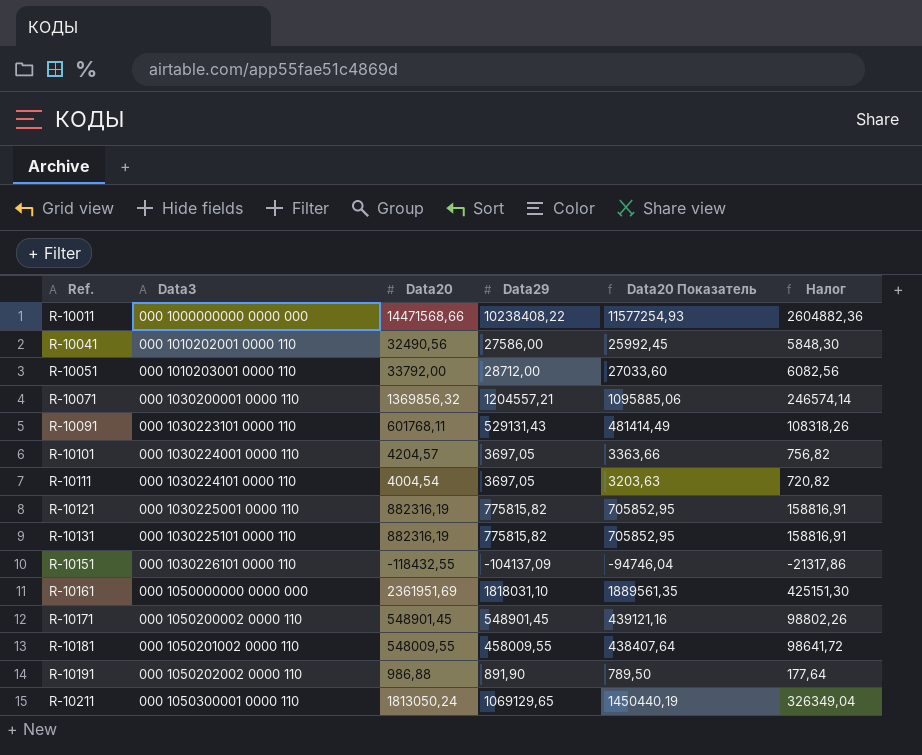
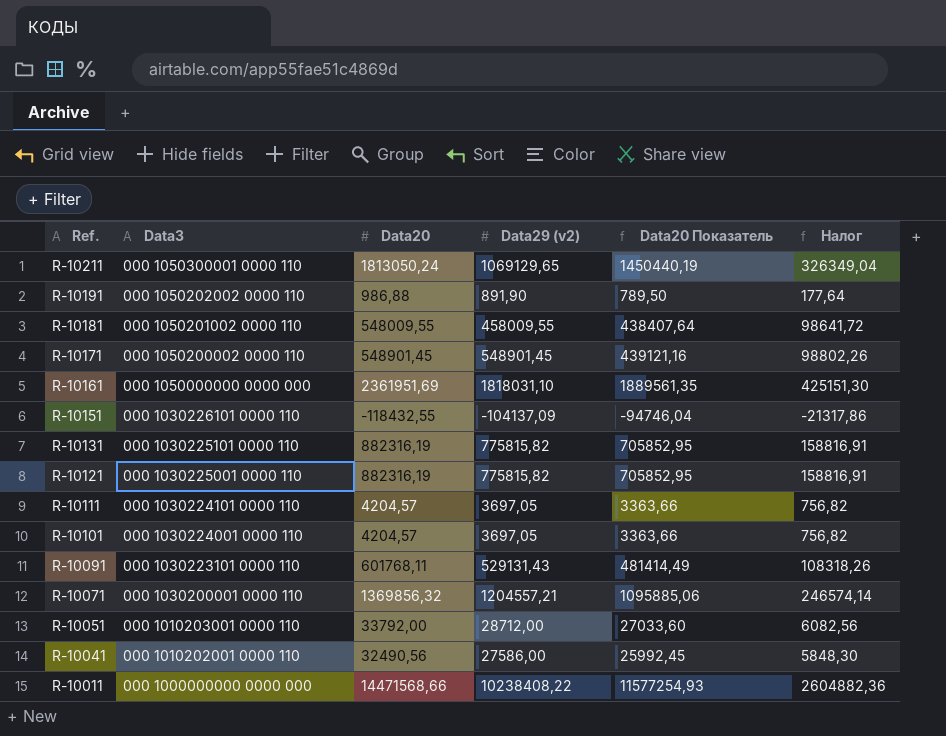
row order: Ref. ascending -> Ref. descending
column name: Data29 -> Data29 (v2)
R-10111 | Data20: 4004,54 -> 4204,57
R-10111 | Data20 Показатель: 3203,63 -> 3363,66
R-10111 | Налог: 720,82 -> 756,82

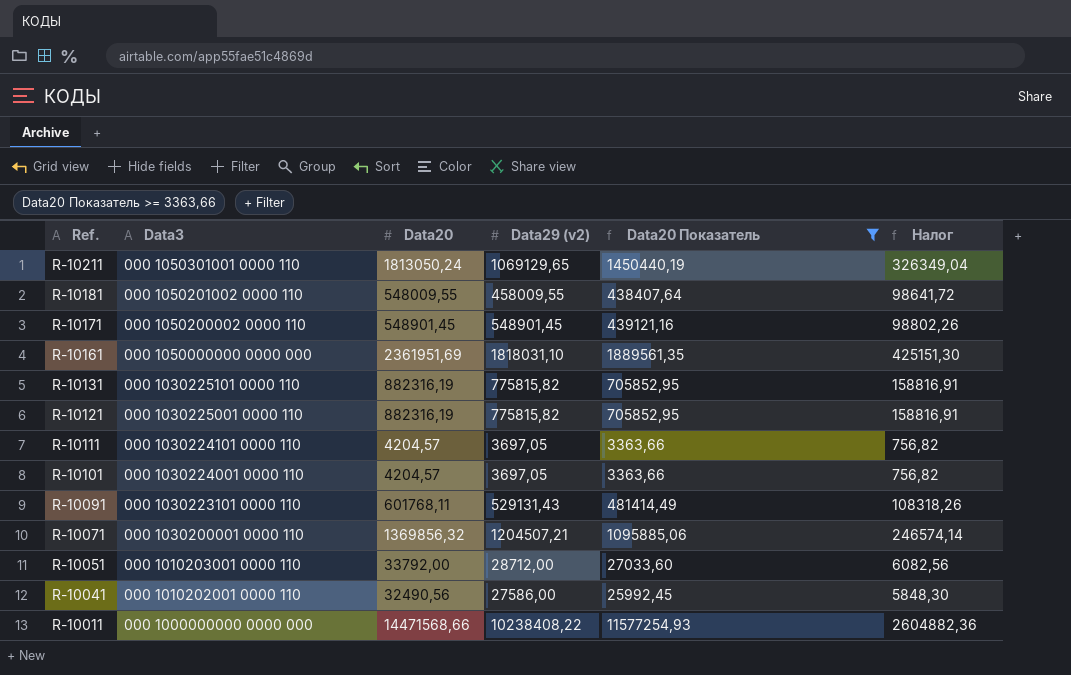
filter: none -> Data20 Показатель >= 3363,66
R-10211 | Data3: 000 1050300001 0000 110 -> 000 1050301001 0000 110
R-10071 | Data29 (v2): 1204557,21 -> 1204507,21

